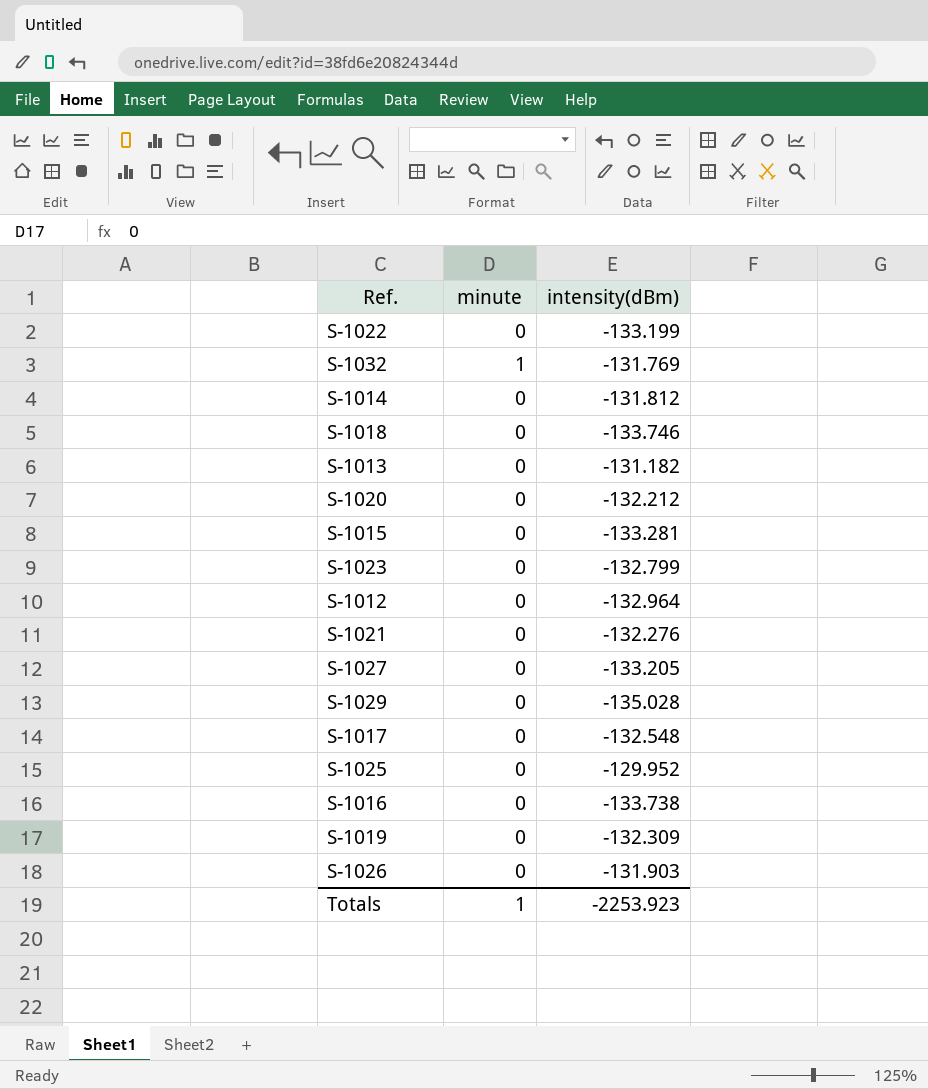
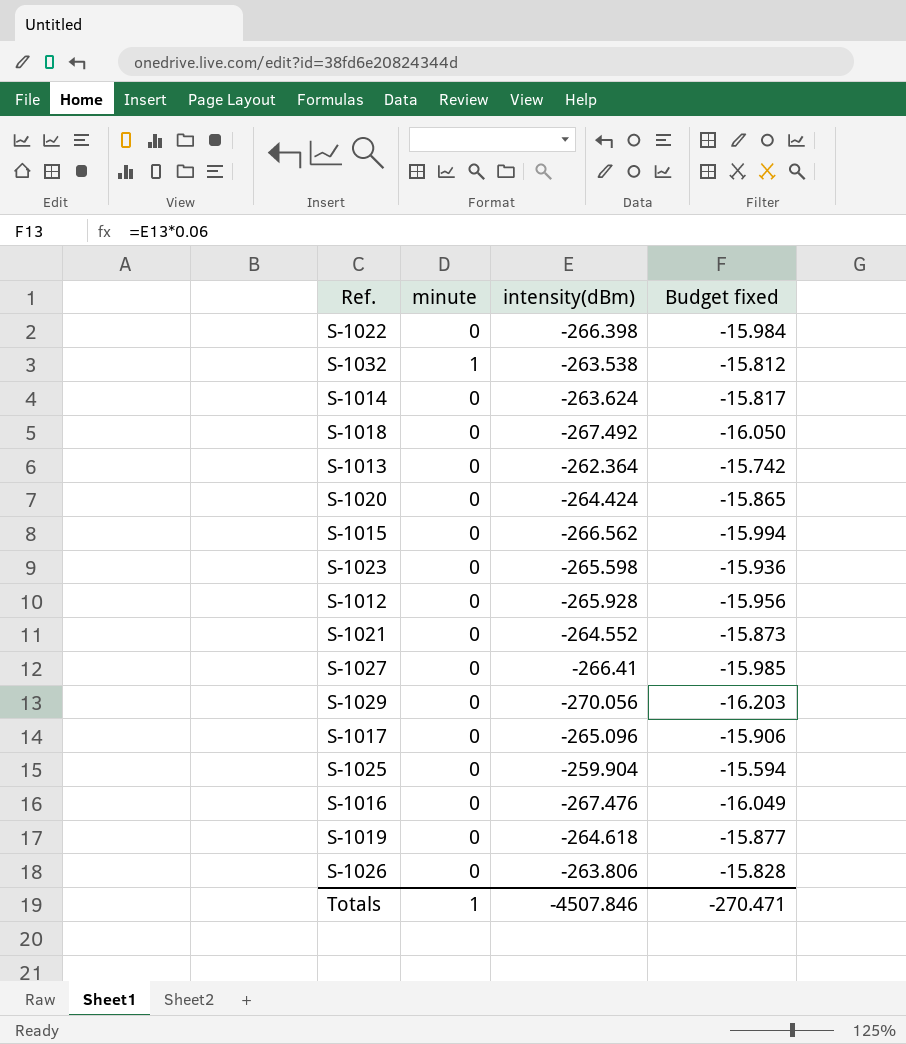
column Budget fixed | formula: none -> [intensity(dBm)] * 0.06
S-1022 | intensity(dBm): -133.199 -> -266.398
S-1032 | intensity(dBm): -131.769 -> -263.538
S-1014 | intensity(dBm): -131.812 -> -263.624
S-1018 | intensity(dBm): -133.746 -> -267.492
S-1013 | intensity(dBm): -131.182 -> -262.364
S-1020 | intensity(dBm): -132.212 -> -264.424
S-1015 | intensity(dBm): -133.281 -> -266.562
S-1023 | intensity(dBm): -132.799 -> -265.598
S-1012 | intensity(dBm): -132.964 -> -265.928
S-1021 | intensity(dBm): -132.276 -> -264.552
S-1027 | intensity(dBm): -133.205 -> -266.41
S-1029 | intensity(dBm): -135.028 -> -270.056
S-1017 | intensity(dBm): -132.548 -> -265.096
S-1025 | intensity(dBm): -129.952 -> -259.904
S-1016 | intensity(dBm): -133.738 -> -267.476
S-1019 | intensity(dBm): -132.309 -> -264.618
S-1026 | intensity(dBm): -131.903 -> -263.806
Totals | intensity(dBm): -2253.923 -> -4507.846

